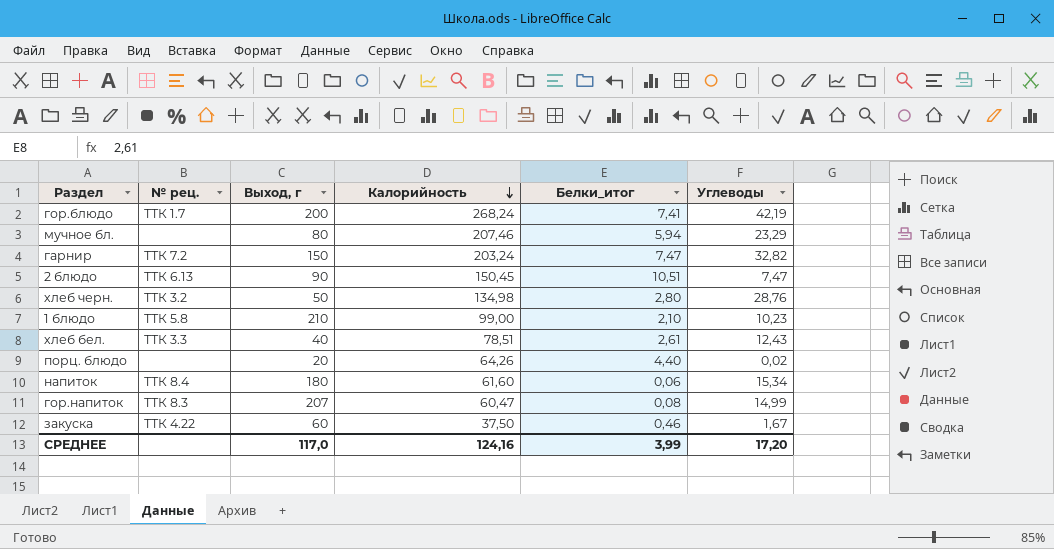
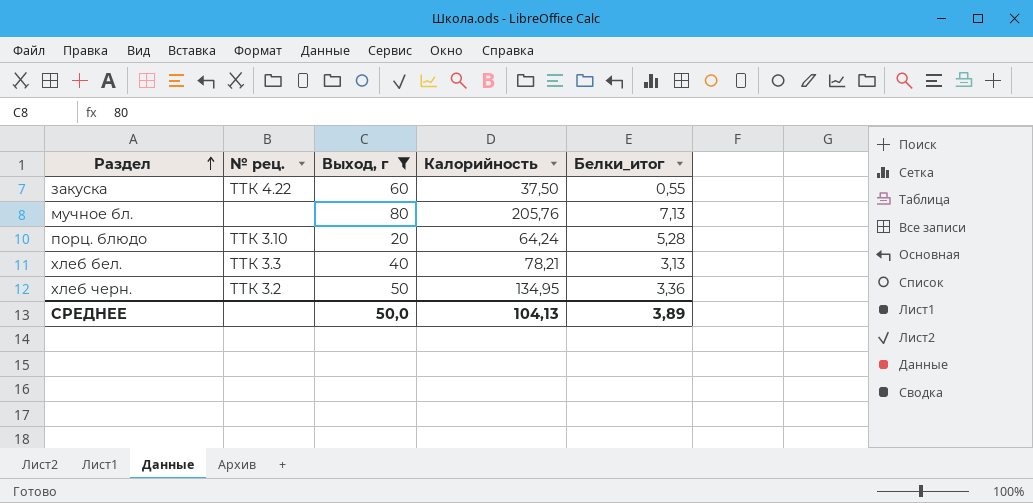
filter: none -> Выход, г <= 80
row order: Калорийность descending -> Раздел ascending
column Углеводы | position: 6 -> none
закуска | Белки_итог: 0,46 -> 0,55
мучное бл. | Калорийность: 207,46 -> 205,76
мучное бл. | Белки_итог: 5,94 -> 7,13
порц. блюдо | № рец.: none -> ТТК 3.10
порц. блюдо | Калорийность: 64,26 -> 64,24
порц. блюдо | Белки_итог: 4,40 -> 5,28
хлеб бел. | Калорийность: 78,51 -> 78,21
хлеб бел. | Белки_итог: 2,61 -> 3,13
хлеб черн. | Калорийность: 134,98 -> 134,95
хлеб черн. | Белки_итог: 2,80 -> 3,36
СРЕДНЕЕ | Выход, г: 117,0 -> 50,0
СРЕДНЕЕ | Калорийность: 124,16 -> 104,13
СРЕДНЕЕ | Белки_итог: 3,99 -> 3,89

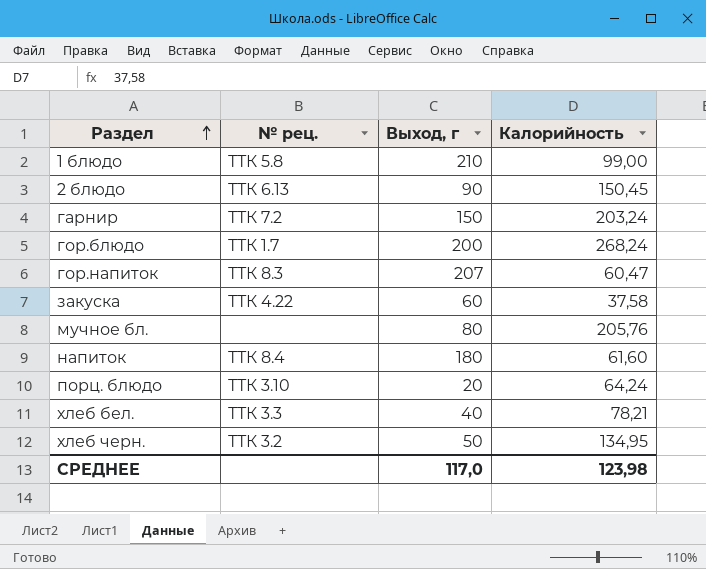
filter: Выход, г <= 80 -> none
column Белки_итог | position: 5 -> none
закуска | Калорийность: 37,50 -> 37,58
СРЕДНЕЕ | Выход, г: 50,0 -> 117,0
СРЕДНЕЕ | Калорийность: 104,13 -> 123,98

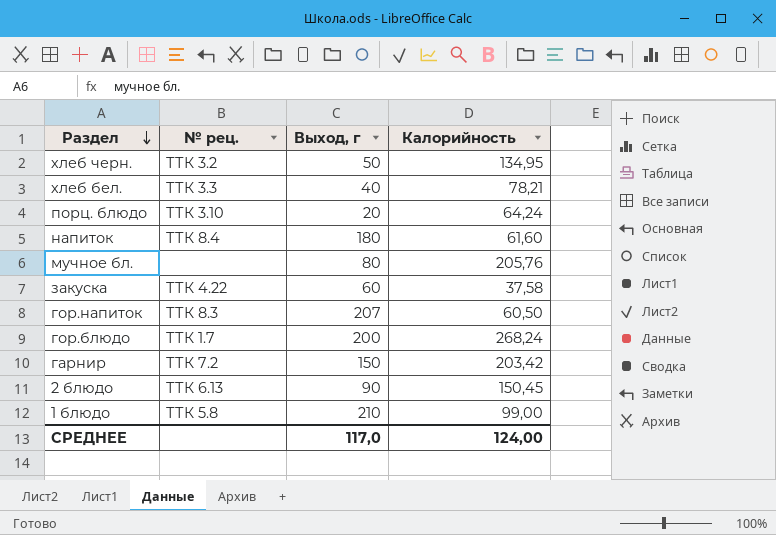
row order: Раздел ascending -> Раздел descending
гор.напиток | Калорийность: 60,47 -> 60,50
гарнир | Калорийность: 203,24 -> 203,42
СРЕДНЕЕ | Калорийность: 123,98 -> 124,00

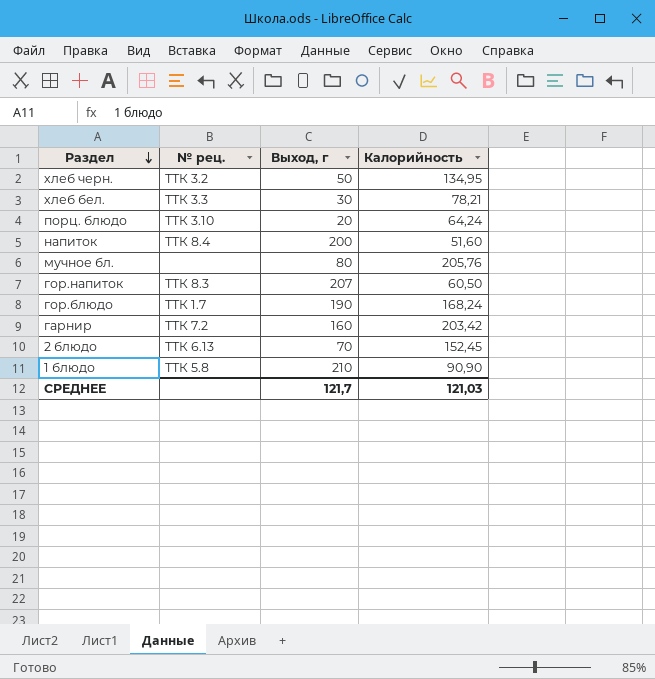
row закуска: ТТК 4.22 | 60 | 37,58 -> none
хлеб бел. | Выход, г: 40 -> 30
напиток | Выход, г: 180 -> 200
напиток | Калорийность: 61,60 -> 51,60
гор.блюдо | Выход, г: 200 -> 190
гор.блюдо | Калорийность: 268,24 -> 168,24
гарнир | Выход, г: 150 -> 160
2 блюдо | Выход, г: 90 -> 70
2 блюдо | Калорийность: 150,45 -> 152,45
1 блюдо | Калорийность: 99,00 -> 90,90
СРЕДНЕЕ | Выход, г: 117,0 -> 121,7
СРЕДНЕЕ | Калорийность: 124,00 -> 121,03

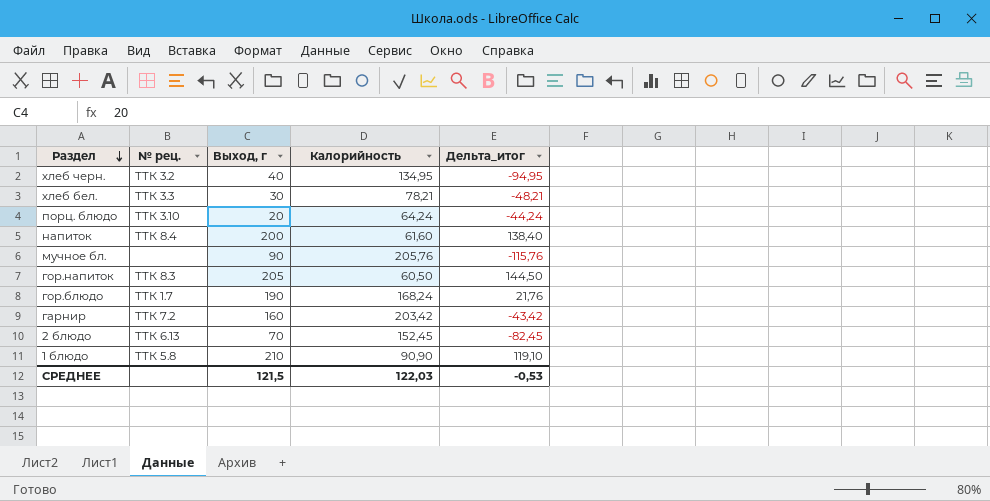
column Дельта_итог | formula: none -> [Выход, г] - [Калорийность]
хлеб черн. | Выход, г: 50 -> 40
напиток | Калорийность: 51,60 -> 61,60
мучное бл. | Выход, г: 80 -> 90
гор.напиток | Выход, г: 207 -> 205
СРЕДНЕЕ | Выход, г: 121,7 -> 121,5
СРЕДНЕЕ | Калорийность: 121,03 -> 122,03

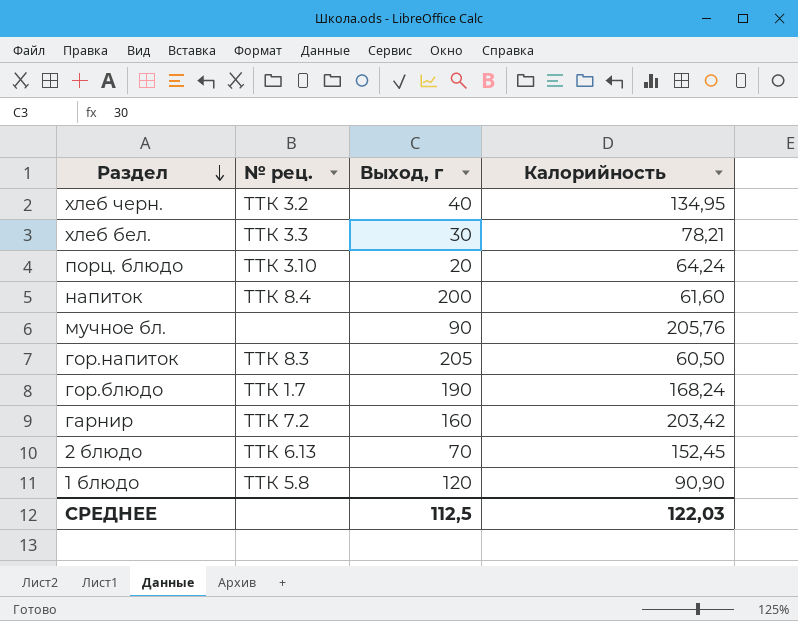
column Дельта_итог | formula: [Выход, г] - [Калорийность] -> none
1 блюдо | Выход, г: 210 -> 120
СРЕДНЕЕ | Выход, г: 121,5 -> 112,5

